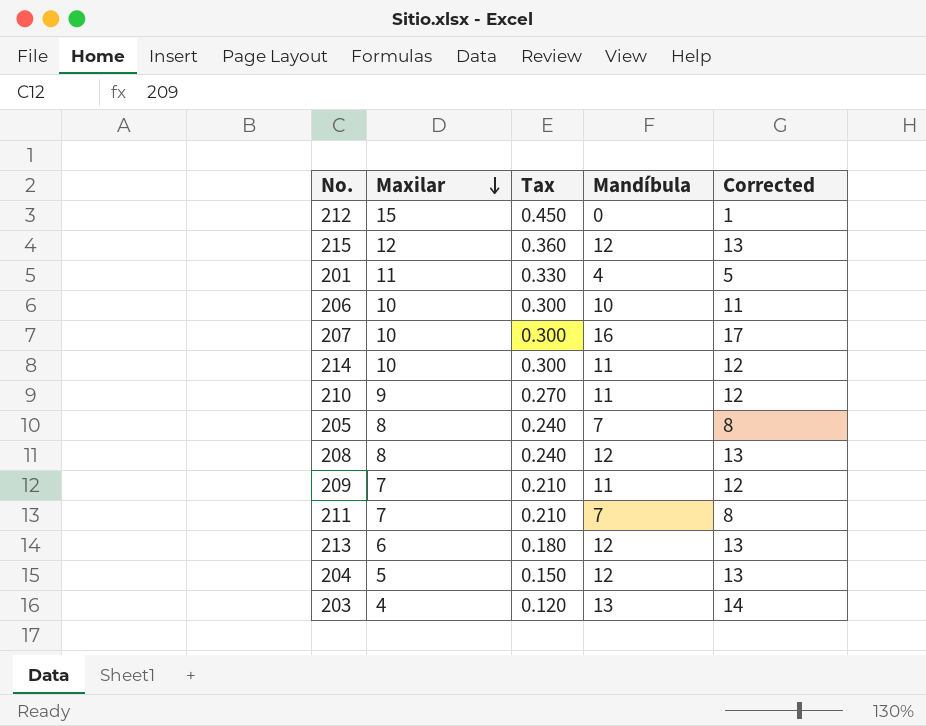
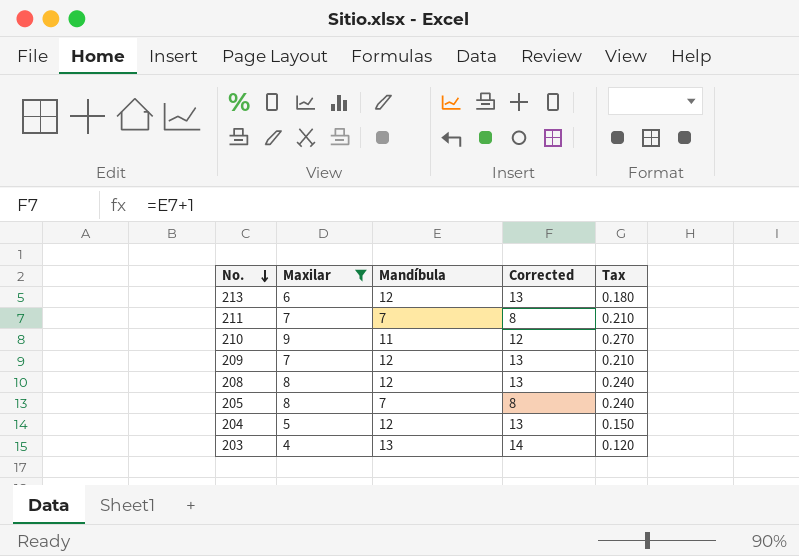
filter: none -> Maxilar <= 9
row order: Maxilar descending -> No. descending
column Tax | position: 3 -> 5
209 | Mandíbula: 11 -> 12
209 | Corrected: 12 -> 13

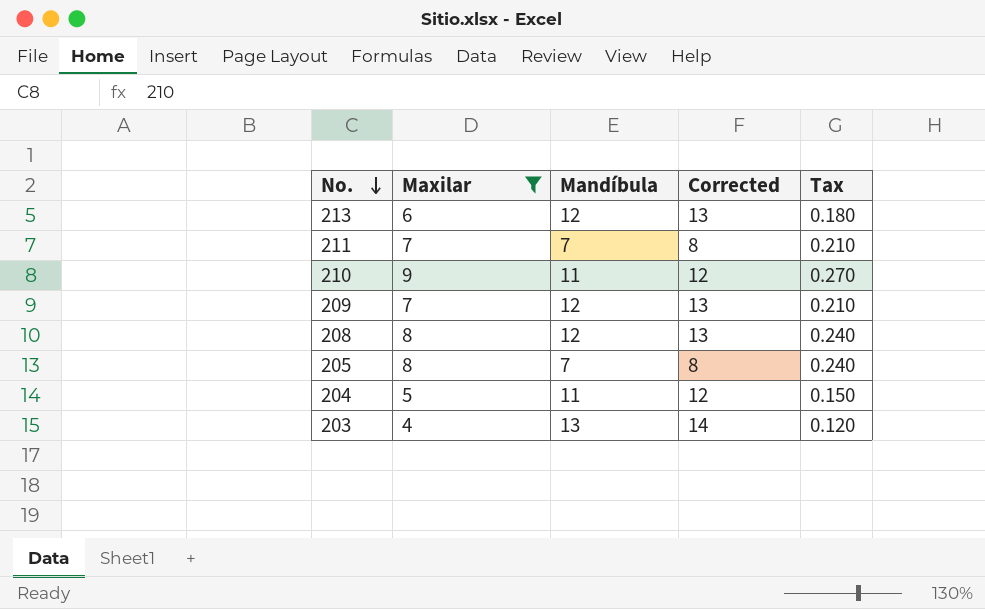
204 | Mandíbula: 12 -> 11
204 | Corrected: 13 -> 12

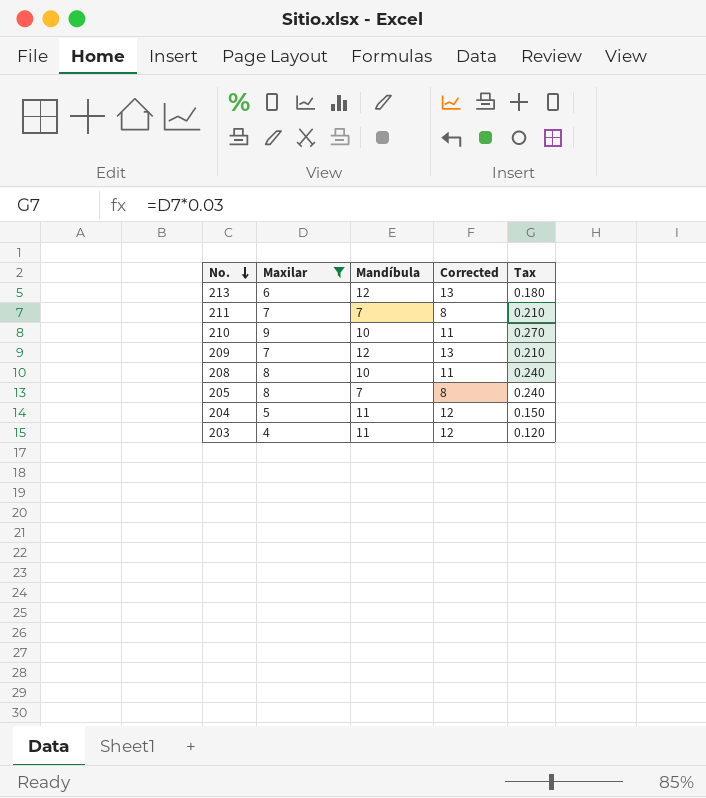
210 | Mandíbula: 11 -> 10
210 | Corrected: 12 -> 11
208 | Mandíbula: 12 -> 10
208 | Corrected: 13 -> 11
203 | Mandíbula: 13 -> 11
203 | Corrected: 14 -> 12

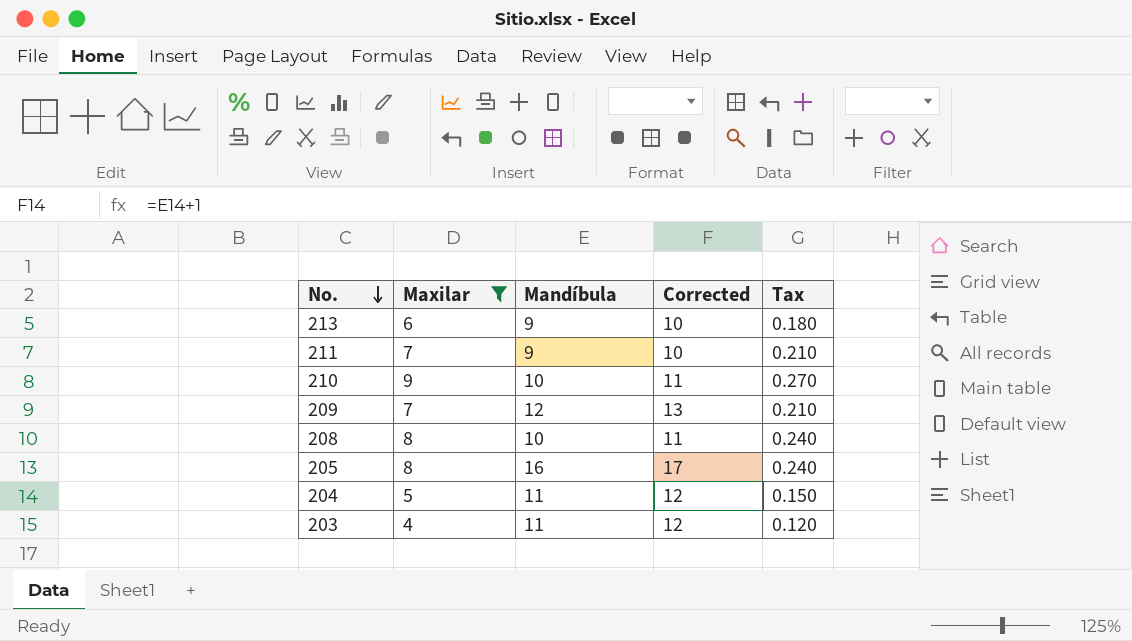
213 | Mandíbula: 12 -> 9
213 | Corrected: 13 -> 10
211 | Mandíbula: 7 -> 9
211 | Corrected: 8 -> 10
205 | Mandíbula: 7 -> 16
205 | Corrected: 8 -> 17

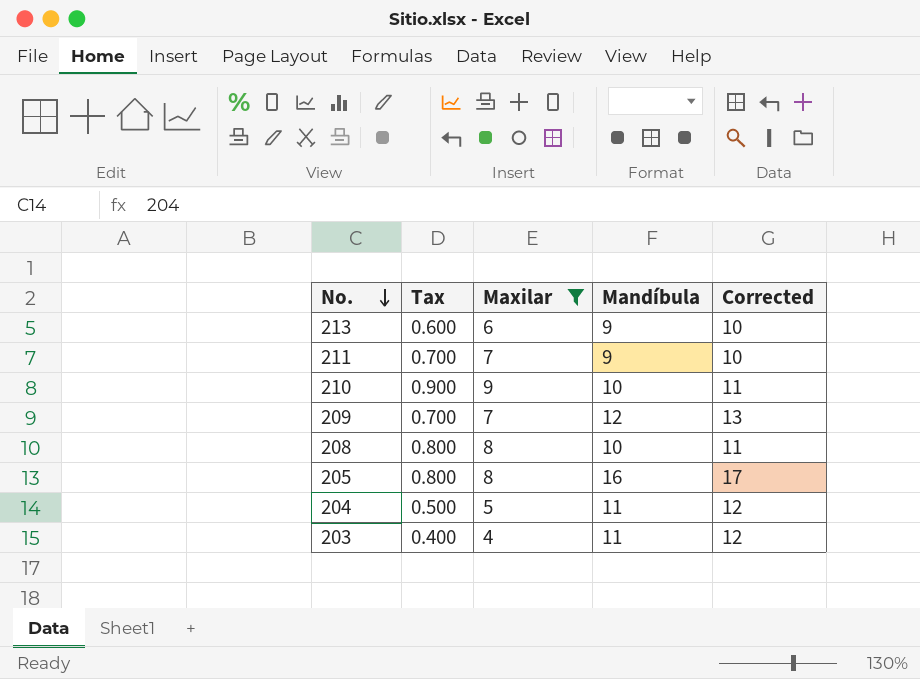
column Tax | formula: [Maxilar] * 0.03 -> [Maxilar] * 0.1
column Tax | position: 5 -> 2

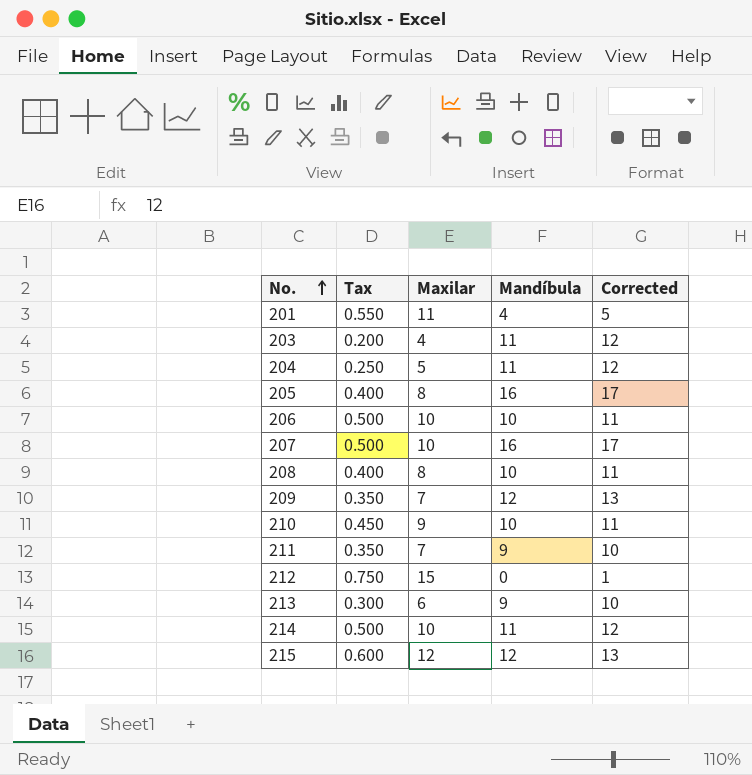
filter: Maxilar <= 9 -> none
row order: No. descending -> No. ascending
column Tax | formula: [Maxilar] * 0.1 -> [Maxilar] * 0.05

